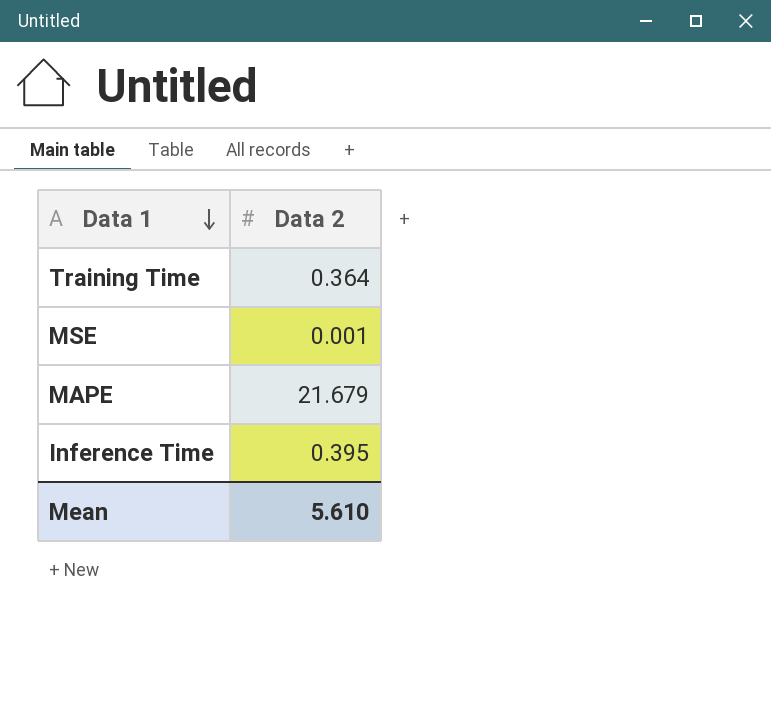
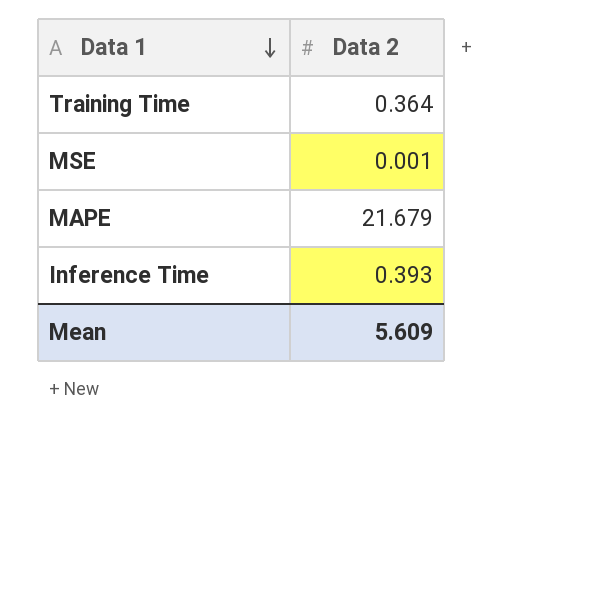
Inference Time | Data 2: 0.395 -> 0.393
Mean | Data 2: 5.610 -> 5.609

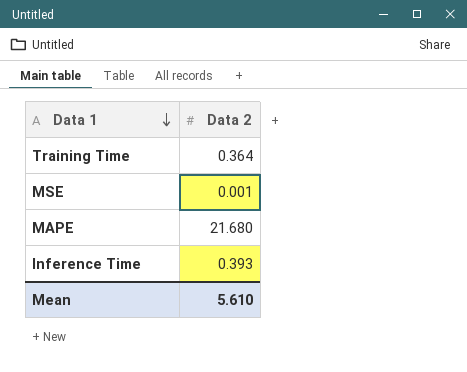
MAPE | Data 2: 21.679 -> 21.680
Mean | Data 2: 5.609 -> 5.610

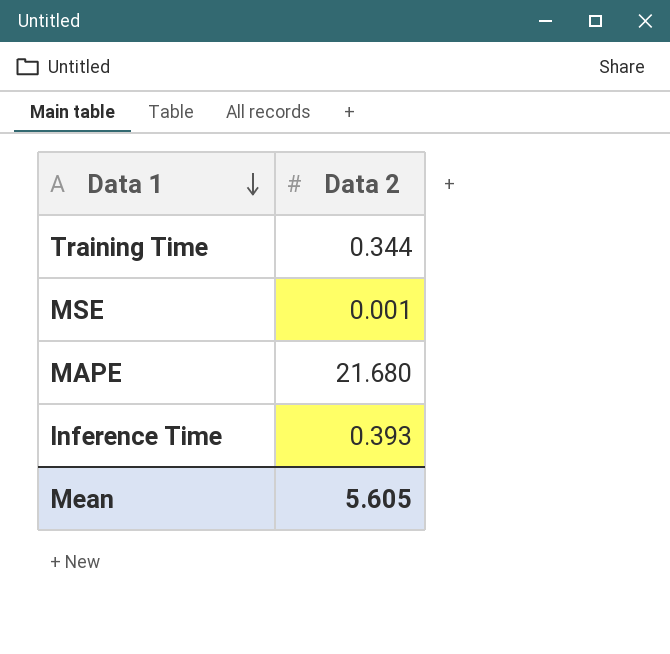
Training Time | Data 2: 0.364 -> 0.344
Mean | Data 2: 5.610 -> 5.605

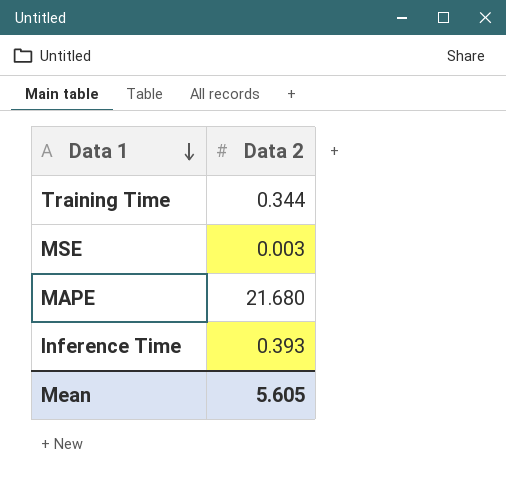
MSE | Data 2: 0.001 -> 0.003

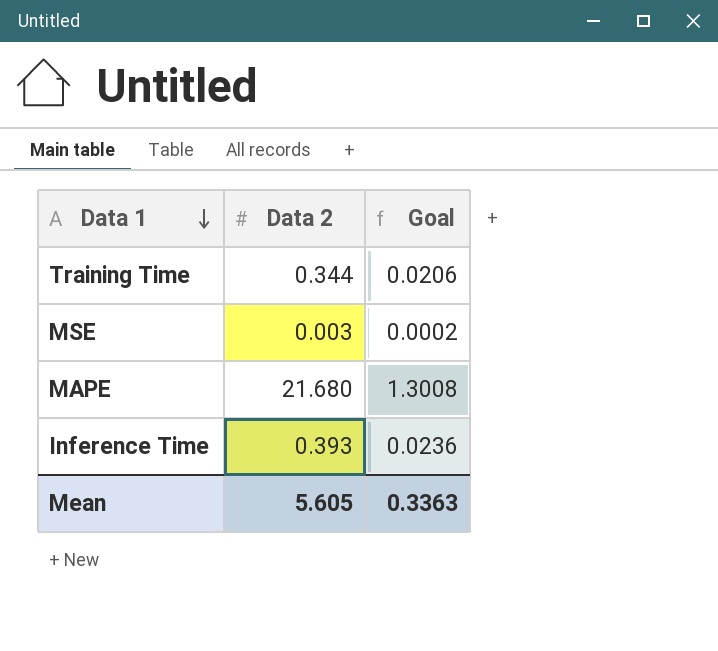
column Goal | formula: none -> [Data 2] * 0.06

